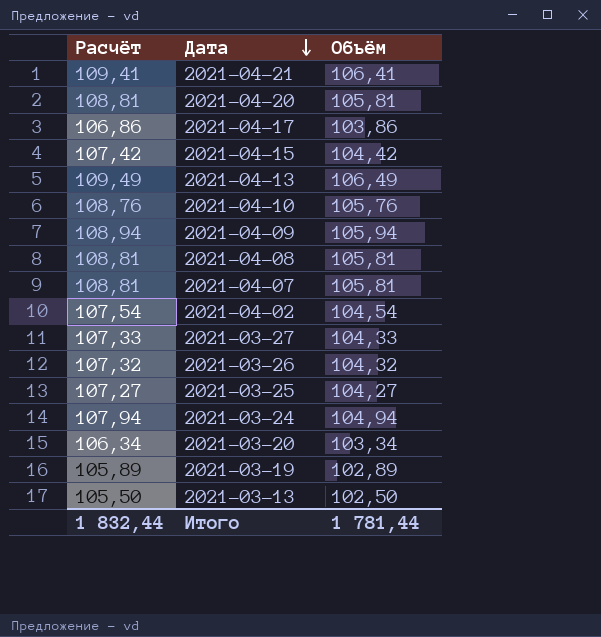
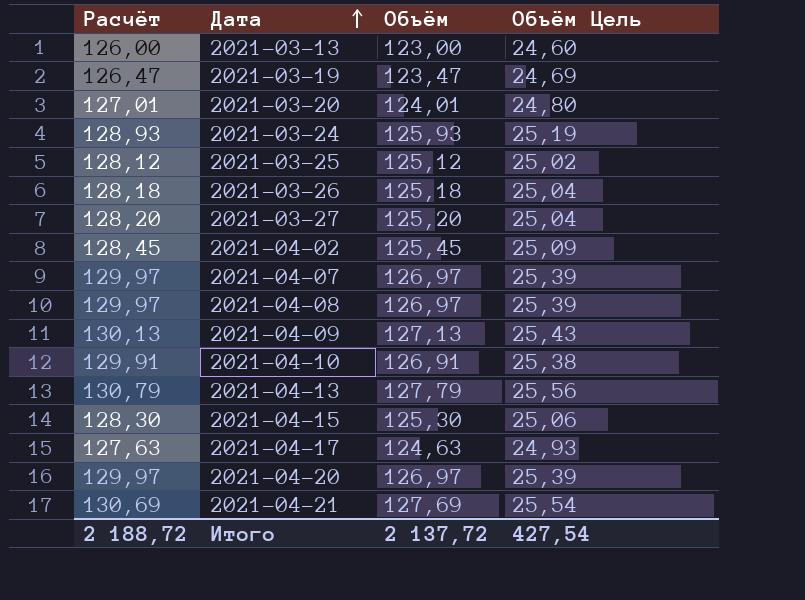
row order: Дата descending -> Дата ascending
column Объём Цель | formula: none -> [Объём] * 0,2
2021-03-13 | Расчёт: 105,50 -> 126,00
2021-03-13 | Объём: 102,50 -> 123,00
2021-03-19 | Расчёт: 105,89 -> 126,47
2021-03-19 | Объём: 102,89 -> 123,47
2021-03-20 | Расчёт: 106,34 -> 127,01
2021-03-20 | Объём: 103,34 -> 124,01
2021-03-24 | Расчёт: 107,94 -> 128,93
2021-03-24 | Объём: 104,94 -> 125,93
2021-03-25 | Расчёт: 107,27 -> 128,12
2021-03-25 | Объём: 104,27 -> 125,12
2021-03-26 | Расчёт: 107,32 -> 128,18
2021-03-26 | Объём: 104,32 -> 125,18
2021-03-27 | Расчёт: 107,33 -> 128,20
2021-03-27 | Объём: 104,33 -> 125,20
2021-04-02 | Расчёт: 107,54 -> 128,45
2021-04-02 | Объём: 104,54 -> 125,45
2021-04-07 | Расчёт: 108,81 -> 129,97
2021-04-07 | Объём: 105,81 -> 126,97
2021-04-08 | Расчёт: 108,81 -> 129,97
2021-04-08 | Объём: 105,81 -> 126,97
2021-04-09 | Расчёт: 108,94 -> 130,13
2021-04-09 | Объём: 105,94 -> 127,13
2021-04-10 | Расчёт: 108,76 -> 129,91
2021-04-10 | Объём: 105,76 -> 126,91
2021-04-13 | Расчёт: 109,49 -> 130,79
2021-04-13 | Объём: 106,49 -> 127,79
2021-04-15 | Расчёт: 107,42 -> 128,30
2021-04-15 | Объём: 104,42 -> 125,30
2021-04-17 | Расчёт: 106,86 -> 127,63
2021-04-17 | Объём: 103,86 -> 124,63
2021-04-20 | Расчёт: 108,81 -> 129,97
2021-04-20 | Объём: 105,81 -> 126,97
2021-04-21 | Расчёт: 109,41 -> 130,69
2021-04-21 | Объём: 106,41 -> 127,69
Итого | Расчёт: 1 832,44 -> 2 188,72
Итого | Объём: 1 781,44 -> 2 137,72

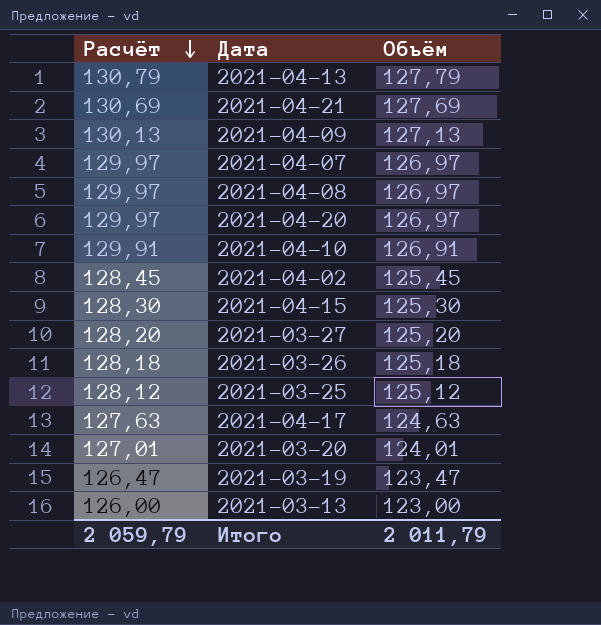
row order: Дата ascending -> Расчёт descending
column Объём Цель | formula: [Объём] * 0,2 -> none
row 2021-03-24: 128,93 | 125,93 | 25,19 -> none
Итого | Расчёт: 2 188,72 -> 2 059,79
Итого | Объём: 2 137,72 -> 2 011,79

